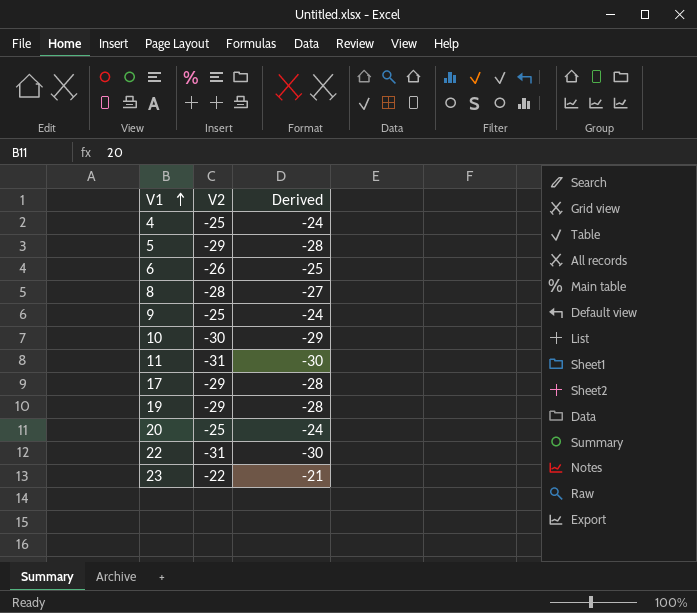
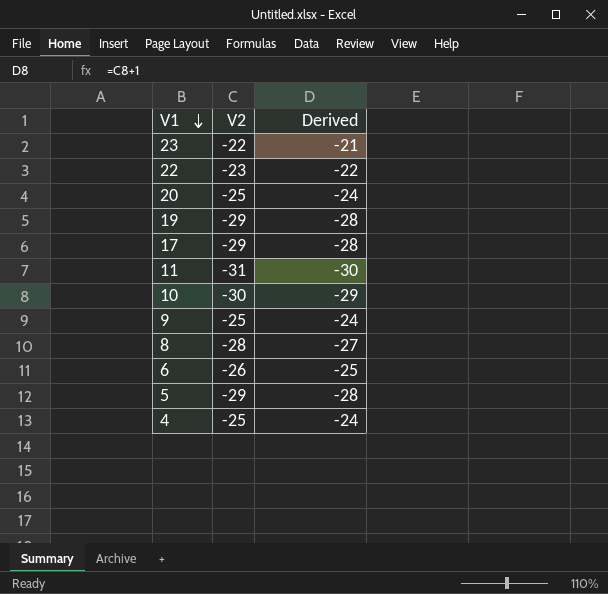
row order: V1 ascending -> V1 descending
22 | V2: -31 -> -23
22 | Derived: -30 -> -22

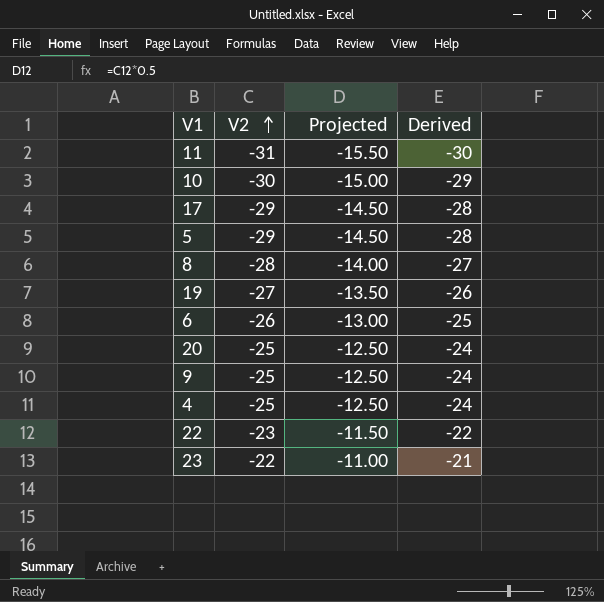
row order: V1 descending -> V2 ascending
column Projected | formula: none -> [V2] * 0.5
19 | V2: -29 -> -27
19 | Derived: -28 -> -26

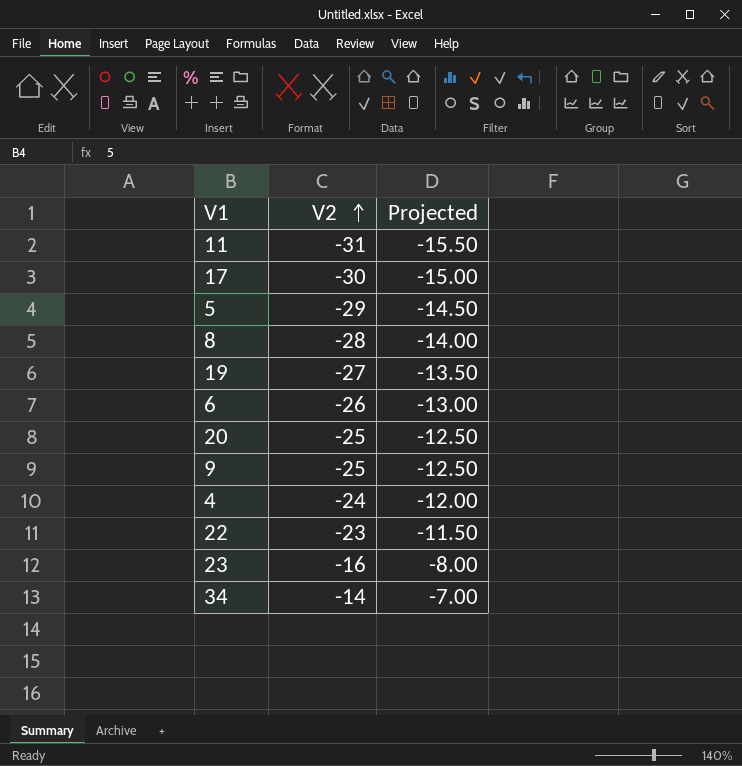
column Derived | formula: [V2] + 1 -> none
row 10: -30 | -15.00 | -29 -> none
17 | V2: -29 -> -30
17 | Projected: -14.50 -> -15.00
4 | V2: -25 -> -24
4 | Projected: -12.50 -> -12.00
23 | V2: -22 -> -16
23 | Projected: -11.00 -> -8.00
row 34: none -> -14 | -7.00

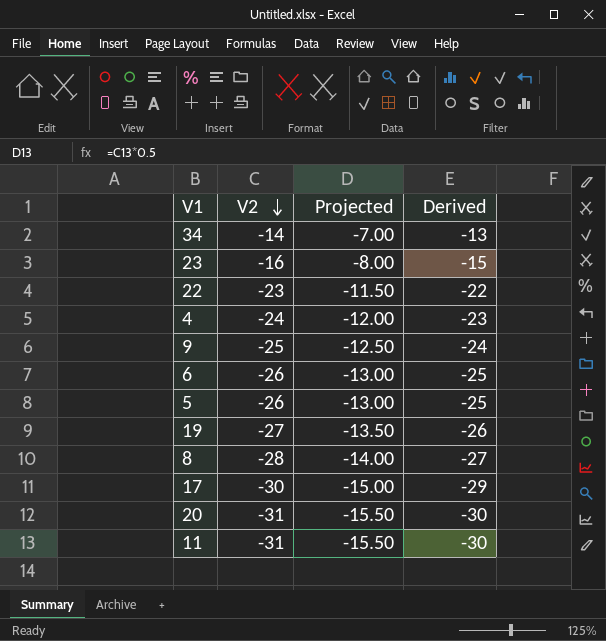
row order: V2 ascending -> V2 descending
column Derived | formula: none -> [V2] + 1
5 | V2: -29 -> -26
5 | Projected: -14.50 -> -13.00
20 | V2: -25 -> -31
20 | Projected: -12.50 -> -15.50

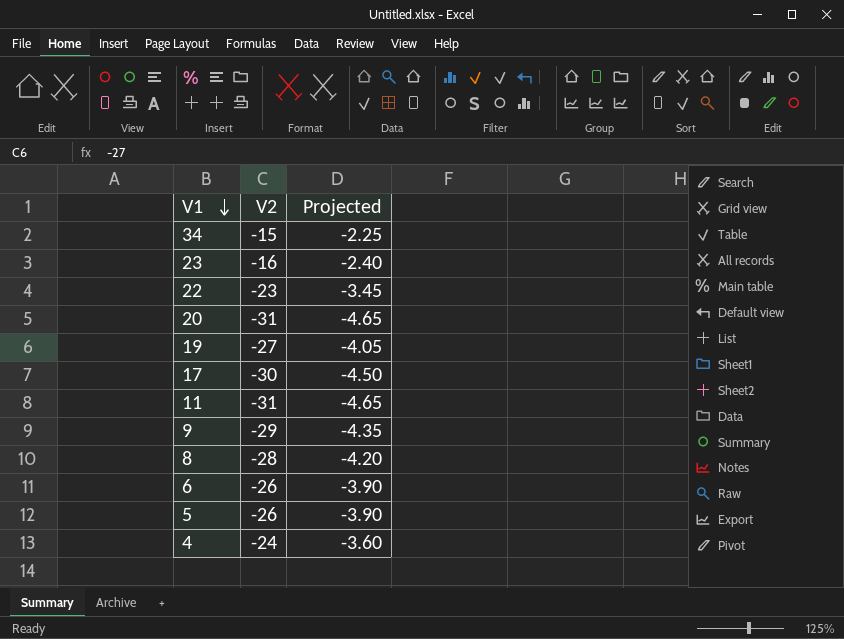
row order: V2 descending -> V1 descending
column Derived | formula: [V2] + 1 -> none
column Projected | formula: [V2] * 0.5 -> [V2] * 0.15
34 | V2: -14 -> -15
9 | V2: -25 -> -29

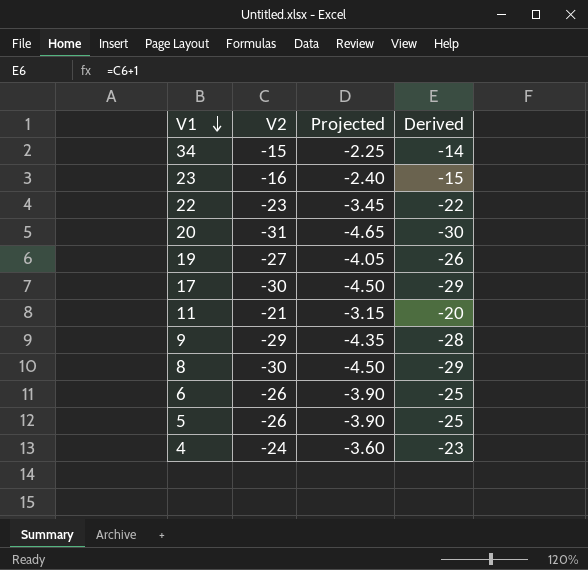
column Derived | formula: none -> [V2] + 1
11 | V2: -31 -> -21
11 | Projected: -4.65 -> -3.15
8 | V2: -28 -> -30
8 | Projected: -4.20 -> -4.50

